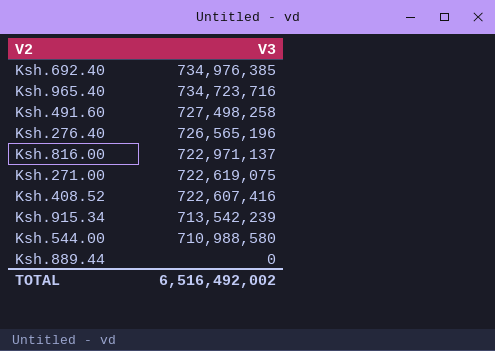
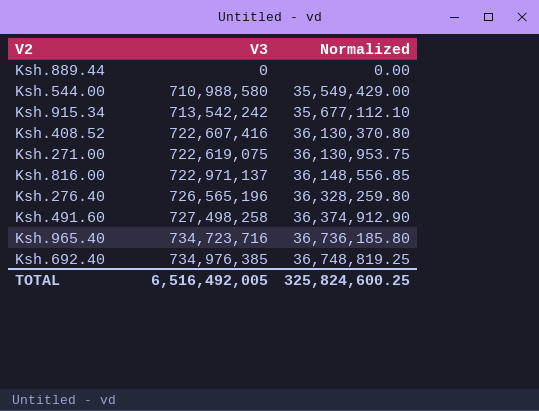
row order: V3 descending -> V3 ascending
column Normalized | formula: none -> [V3] * 0.05
Ksh.915.34 | V3: 713,542,239 -> 713,542,242
TOTAL | V3: 6,516,492,002 -> 6,516,492,005

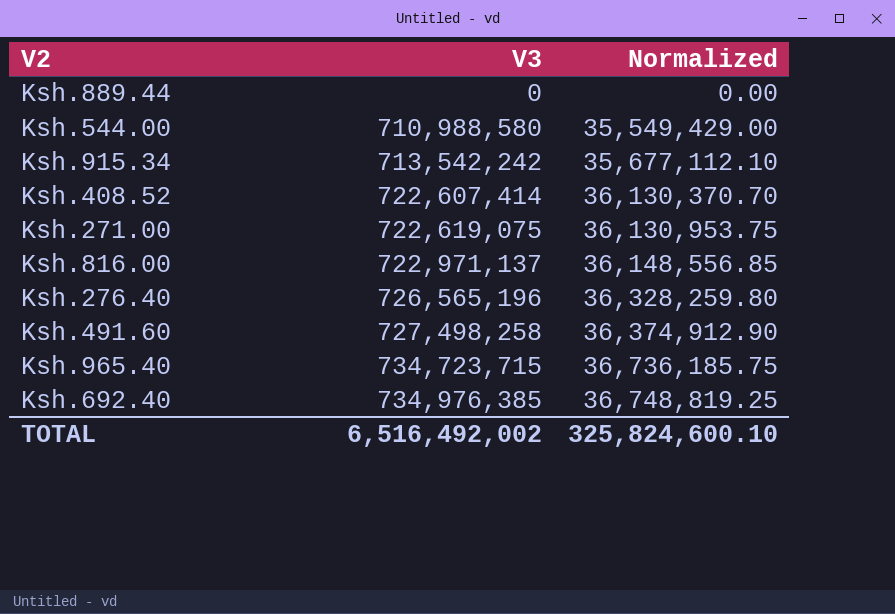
Ksh.408.52 | V3: 722,607,416 -> 722,607,414
Ksh.408.52 | Normalized: 36,130,370.80 -> 36,130,370.70
Ksh.965.40 | V3: 734,723,716 -> 734,723,715
Ksh.965.40 | Normalized: 36,736,185.80 -> 36,736,185.75
TOTAL | V3: 6,516,492,005 -> 6,516,492,002
TOTAL | Normalized: 325,824,600.25 -> 325,824,600.10

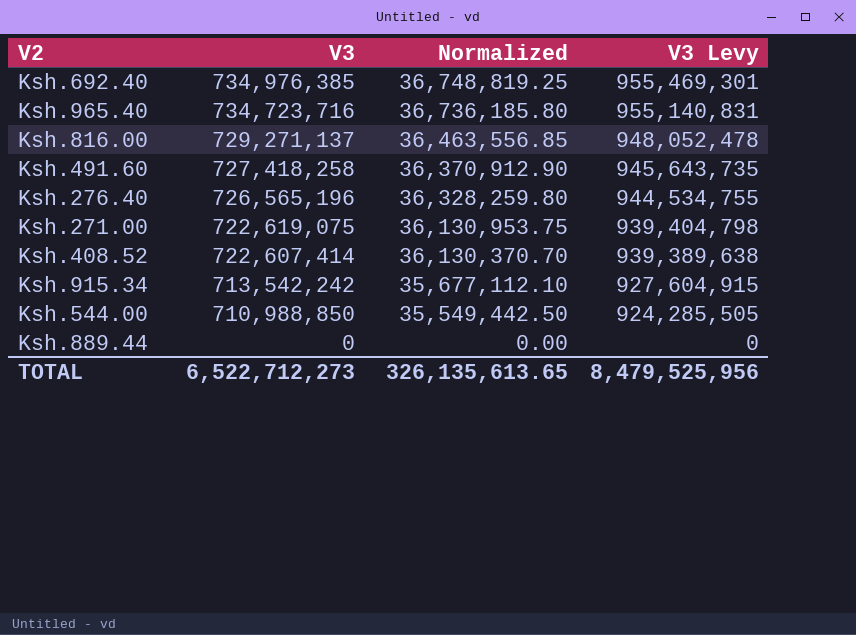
row order: V3 ascending -> V3 descending
column V3 Levy | formula: none -> [V3] * 1.3
Ksh.965.40 | V3: 734,723,715 -> 734,723,716
Ksh.965.40 | Normalized: 36,736,185.75 -> 36,736,185.80
Ksh.816.00 | V3: 722,971,137 -> 729,271,137
Ksh.816.00 | Normalized: 36,148,556.85 -> 36,463,556.85
Ksh.491.60 | V3: 727,498,258 -> 727,418,258
Ksh.491.60 | Normalized: 36,374,912.90 -> 36,370,912.90
Ksh.544.00 | V3: 710,988,580 -> 710,988,850
Ksh.544.00 | Normalized: 35,549,429.00 -> 35,549,442.50
TOTAL | V3: 6,516,492,002 -> 6,522,712,273
TOTAL | Normalized: 325,824,600.10 -> 326,135,613.65

